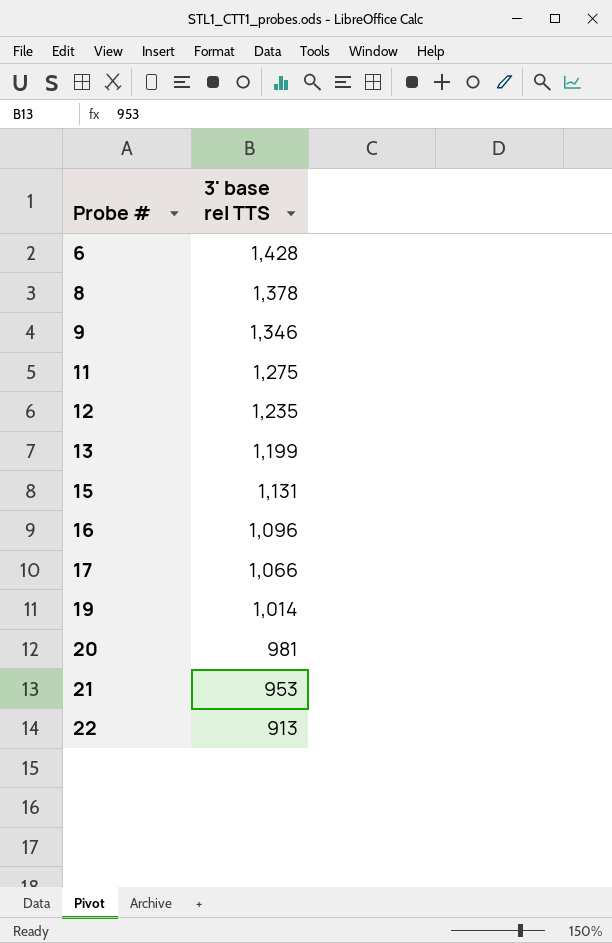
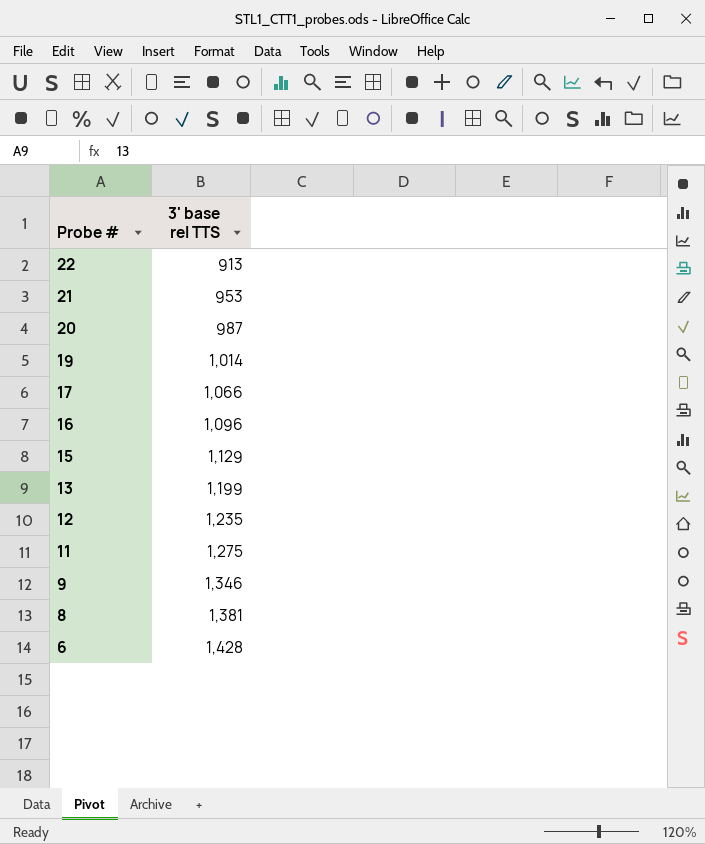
row order: Probe # ascending -> Probe # descending
20 | 3' base rel TTS: 981 -> 987
15 | 3' base rel TTS: 1,131 -> 1,129
8 | 3' base rel TTS: 1,378 -> 1,381

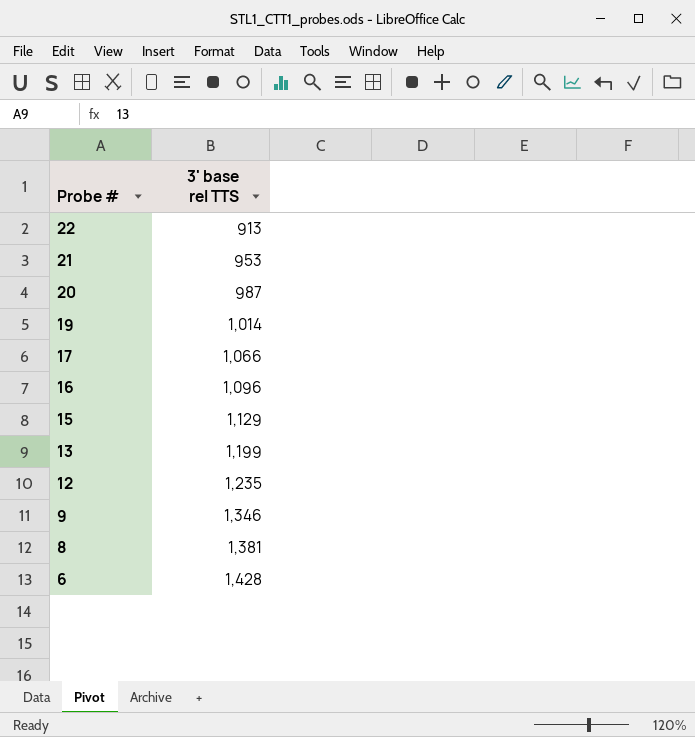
row 11: 1,275 -> none

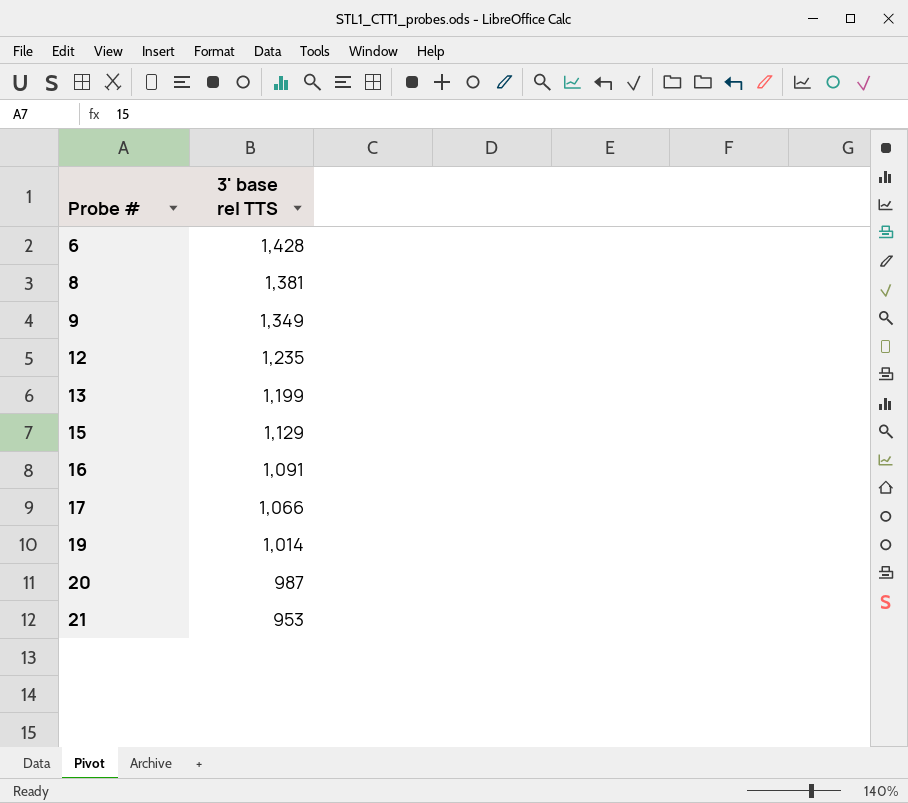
row order: Probe # descending -> Probe # ascending
row 22: 913 -> none
9 | 3' base rel TTS: 1,346 -> 1,349
16 | 3' base rel TTS: 1,096 -> 1,091

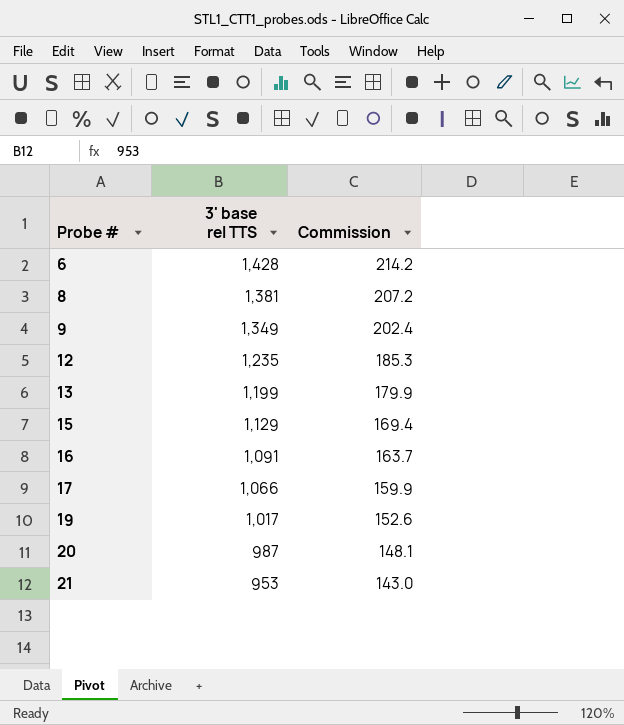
column Commission | formula: none -> [3' base rel TTS] * 0.15
19 | 3' base rel TTS: 1,014 -> 1,017

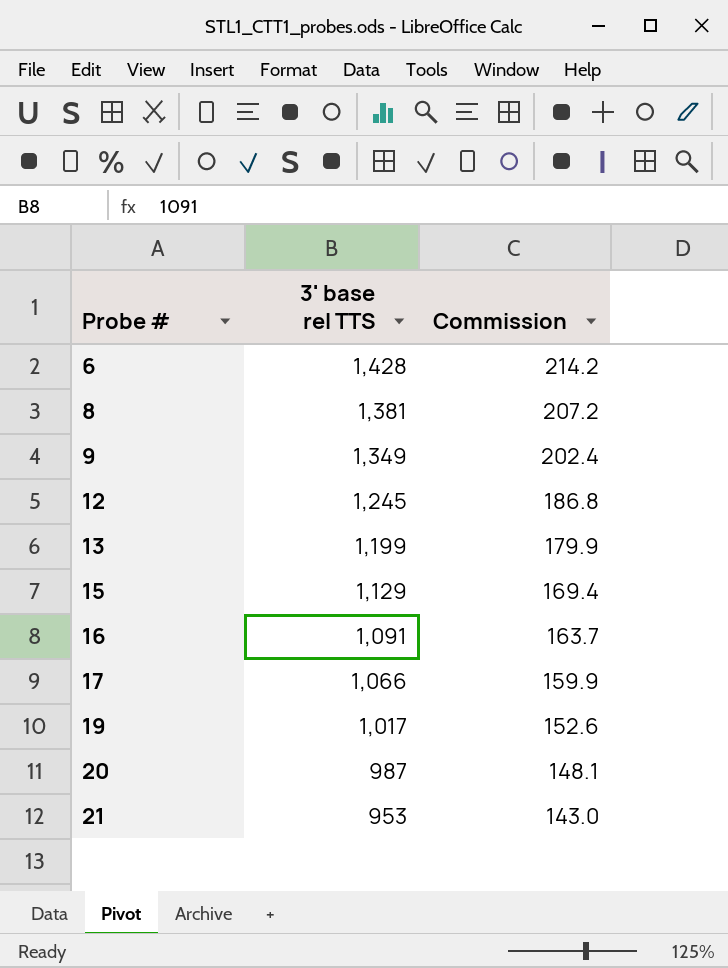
12 | 3' base rel TTS: 1,235 -> 1,245
12 | Commission: 185.3 -> 186.8

